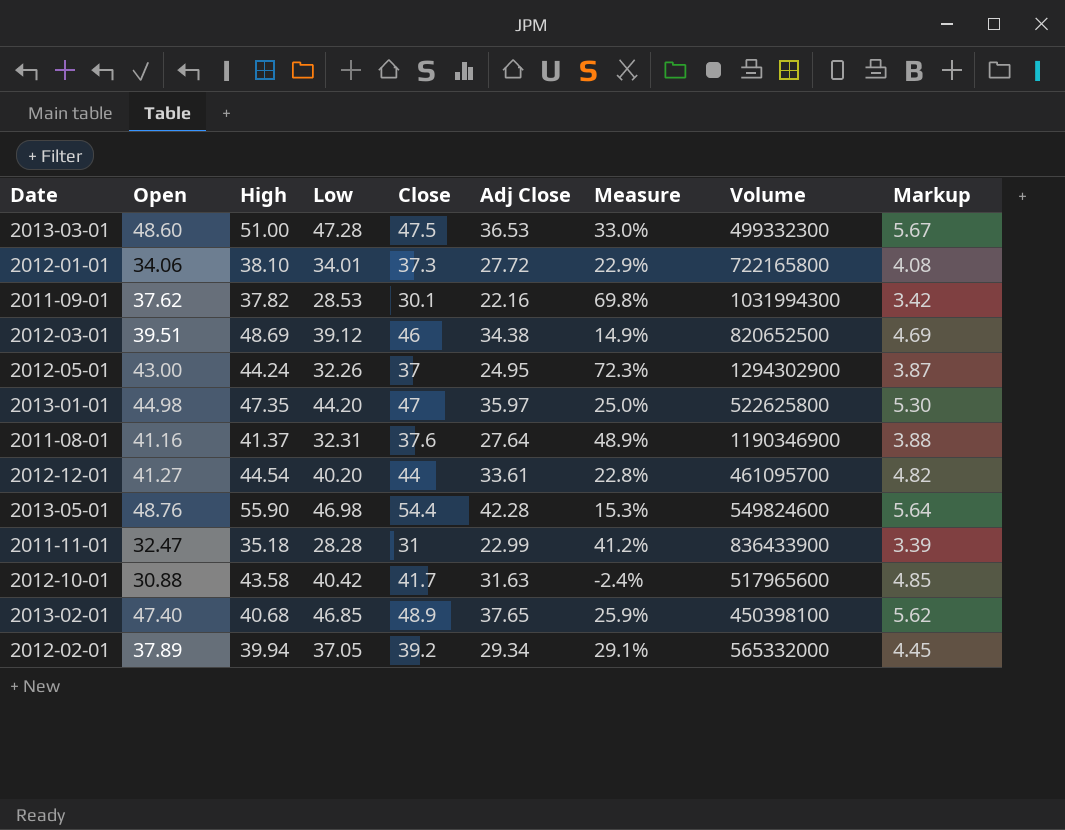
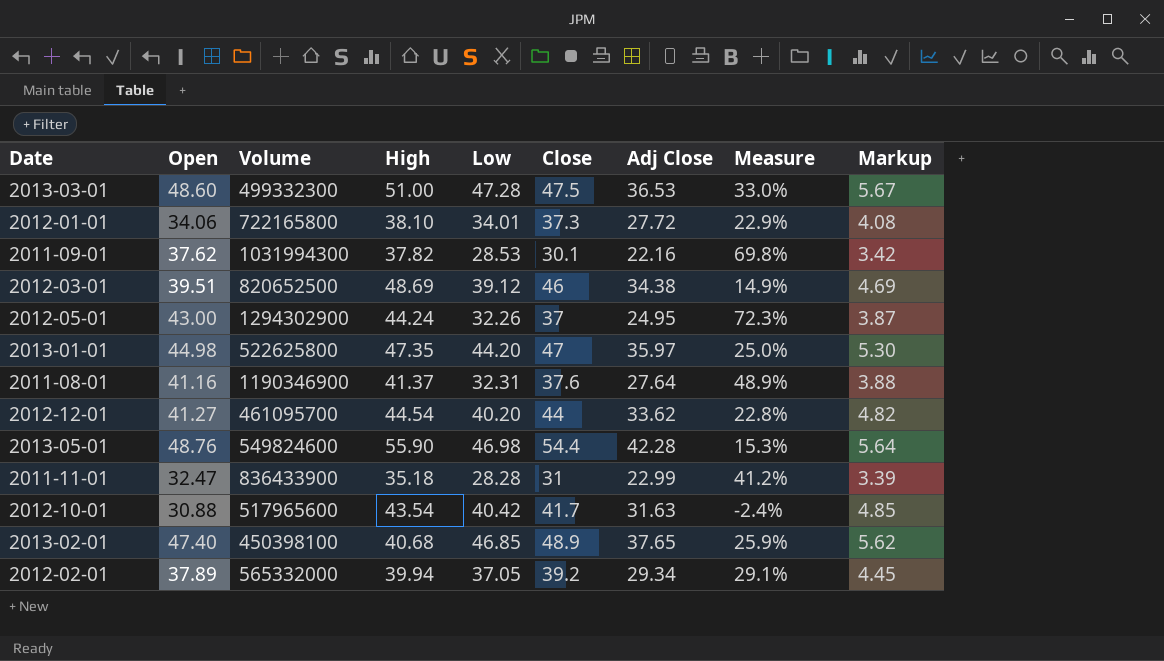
column Volume | position: 8 -> 3
2012-12-01 | Adj Close: 33.61 -> 33.62
2012-10-01 | High: 43.58 -> 43.54

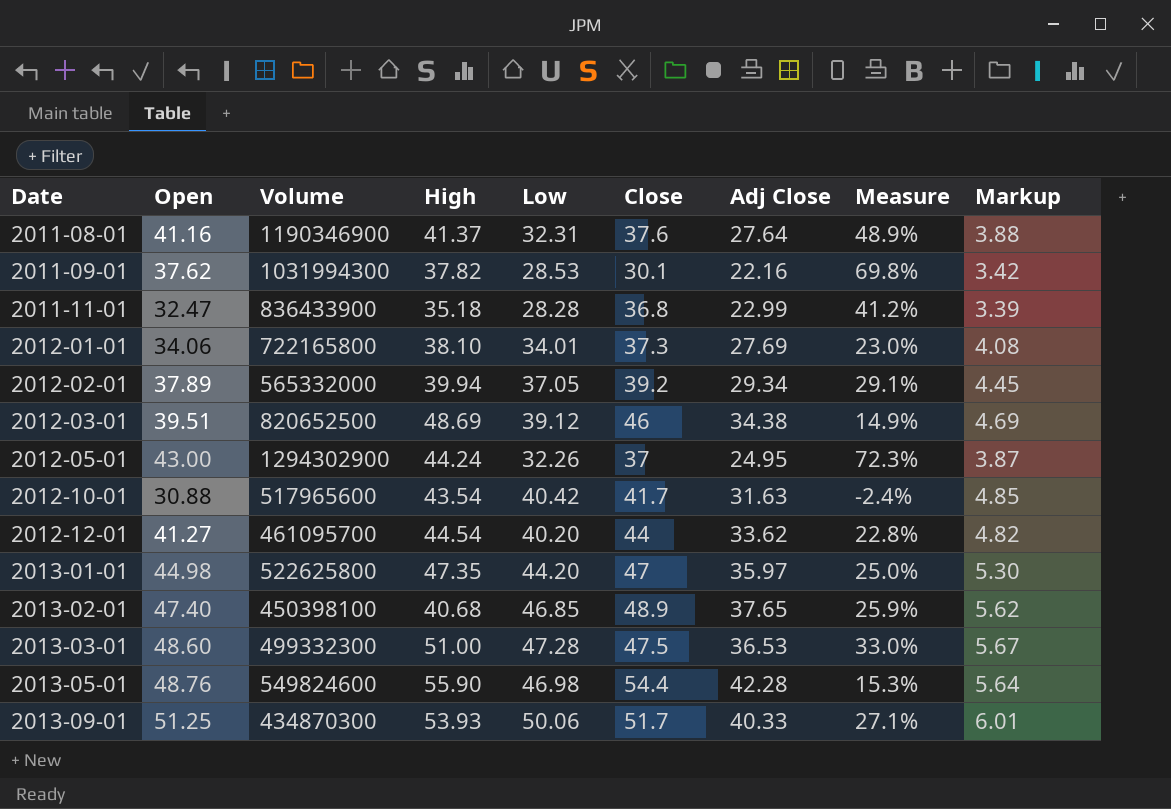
row order: none -> Date ascending
2011-11-01 | Close: 31 -> 36.8
2012-01-01 | Adj Close: 27.72 -> 27.69
2012-01-01 | Measure: 22.9% -> 23.0%
row 2013-09-01: none -> 51.25 | 434870300 | 53.93 | 50.06 | 51.7 | 40.33 | 27.1% | 6.01

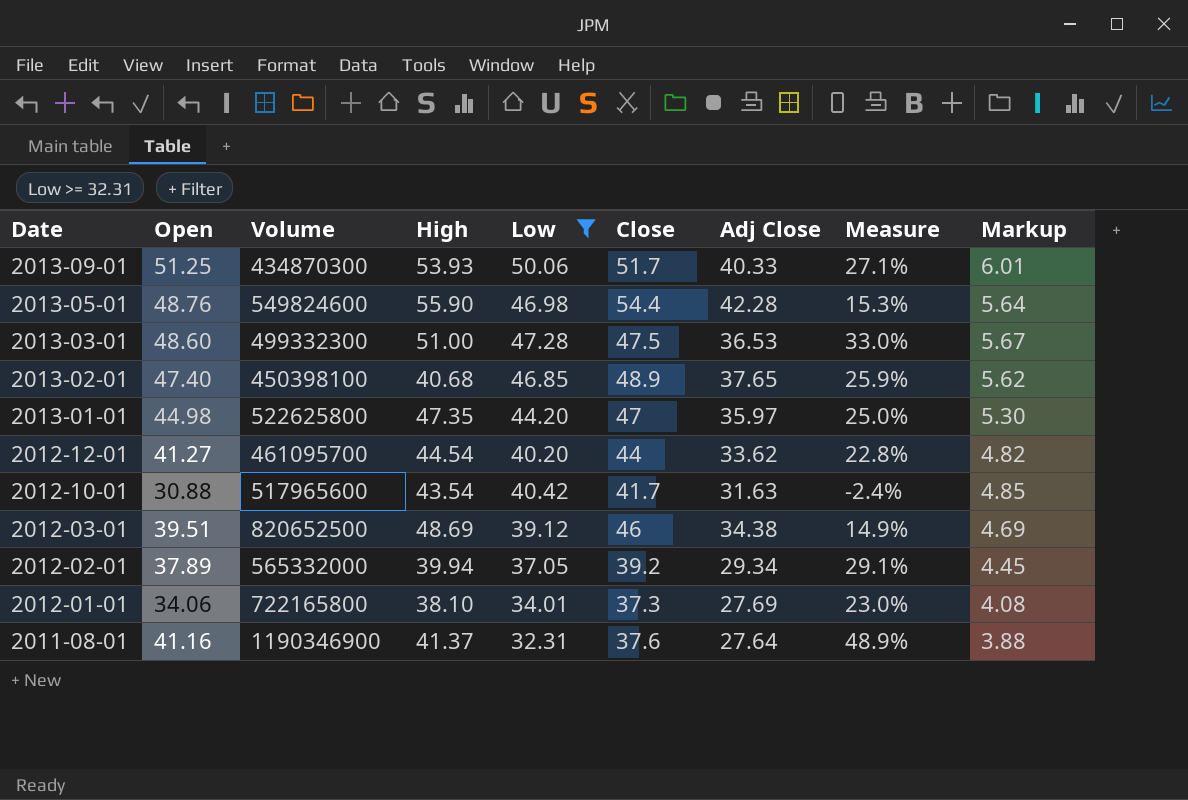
filter: none -> Low >= 32.31
row order: Date ascending -> Date descending

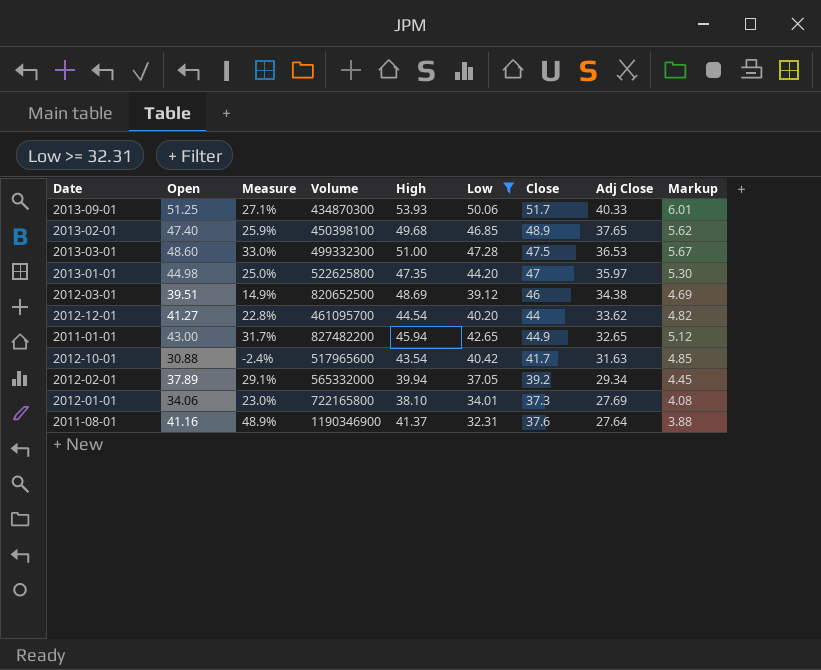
row order: Date descending -> Adj Close descending
column Measure | position: 8 -> 3
row 2013-05-01: 48.76 | 549824600 | 55.90 | 46.98 | 54.4 | 42.28 | 15.3% | 5.64 -> none
2013-02-01 | High: 40.68 -> 49.68
row 2011-01-01: none -> 43.00 | 31.7% | 827482200 | 45.94 | 42.65 | 44.9 | 32.65 | 5.12

